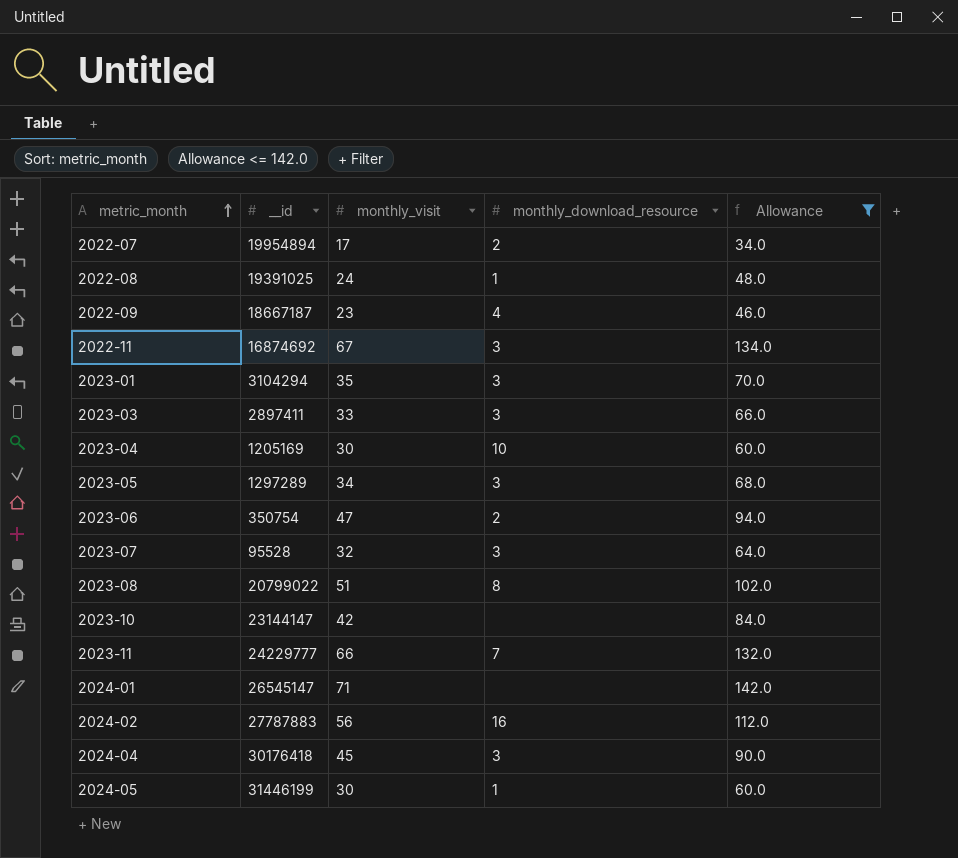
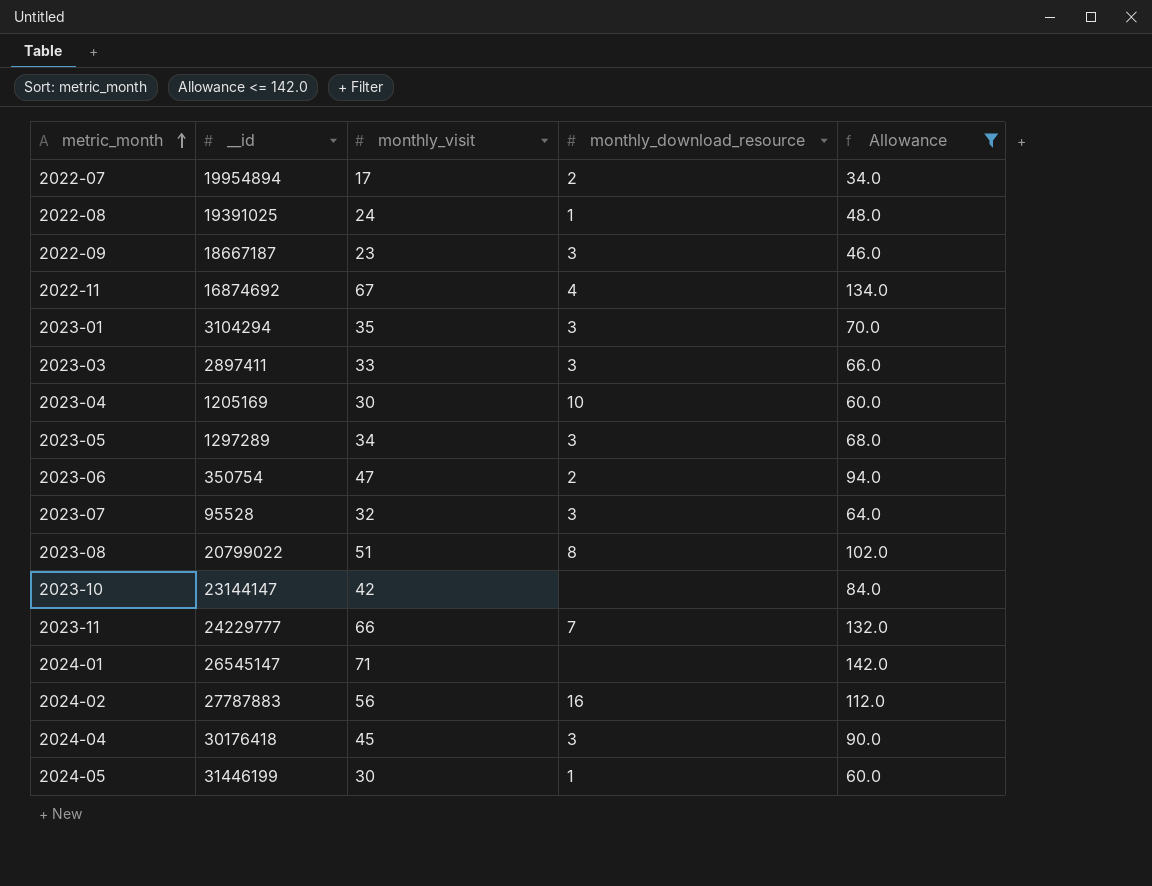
2022-09 | monthly_download_resource: 4 -> 3
2022-11 | monthly_download_resource: 3 -> 4

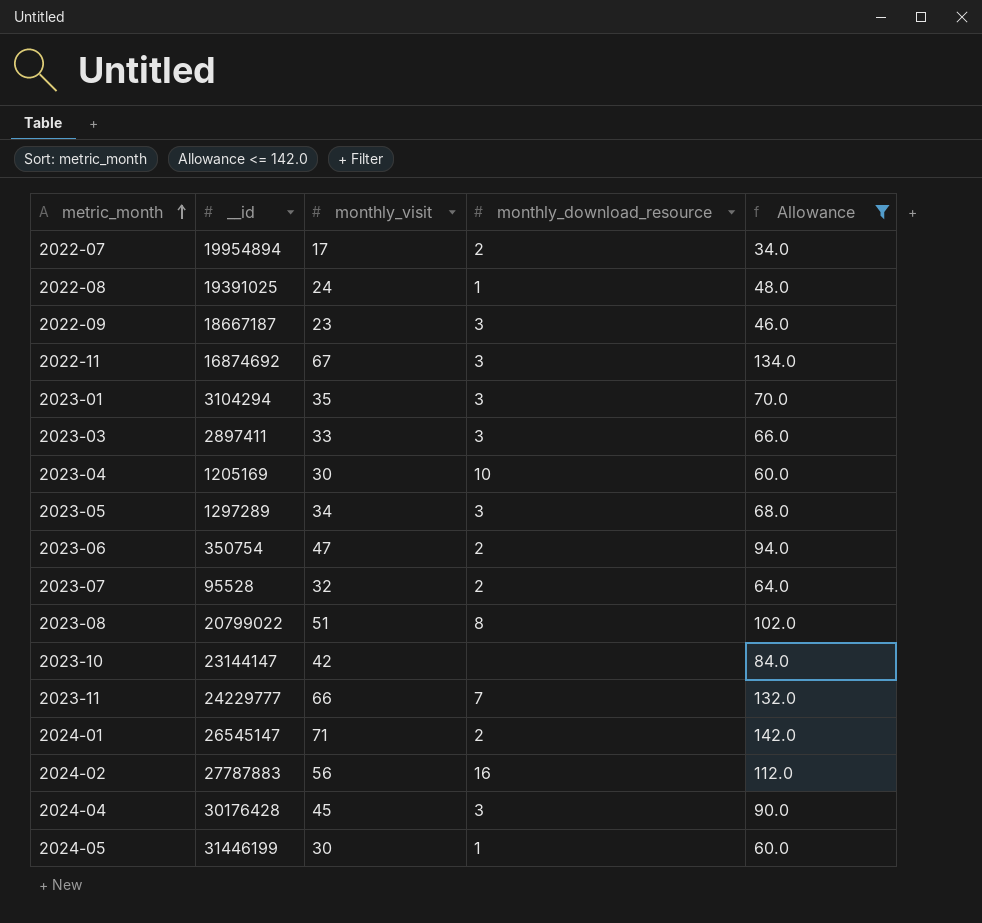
2022-11 | monthly_download_resource: 4 -> 3
2023-07 | monthly_download_resource: 3 -> 2
2024-01 | monthly_download_resource: none -> 2
2024-04 | __id: 30176418 -> 30176428

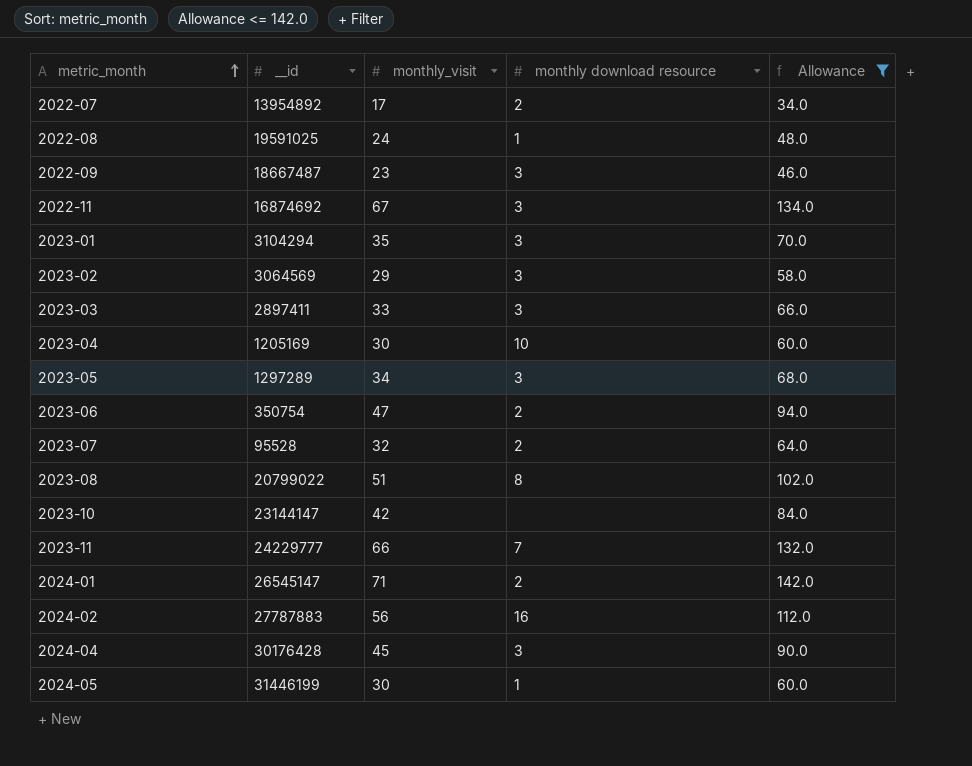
column name: monthly_download_resource -> monthly download resource
2022-07 | __id: 19954894 -> 13954892
2022-08 | __id: 19391025 -> 19591025
2022-09 | __id: 18667187 -> 18667487
row 2023-02: none -> 3064569 | 29 | 3 | 58.0

